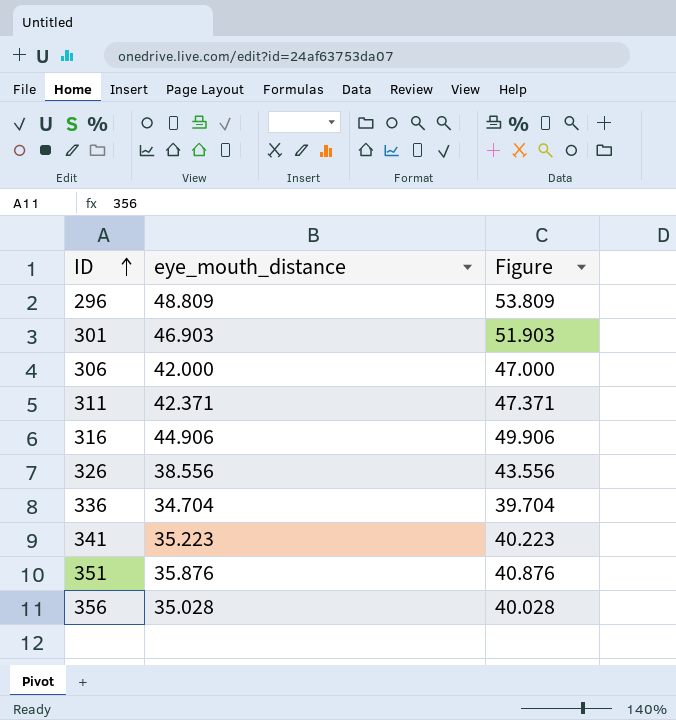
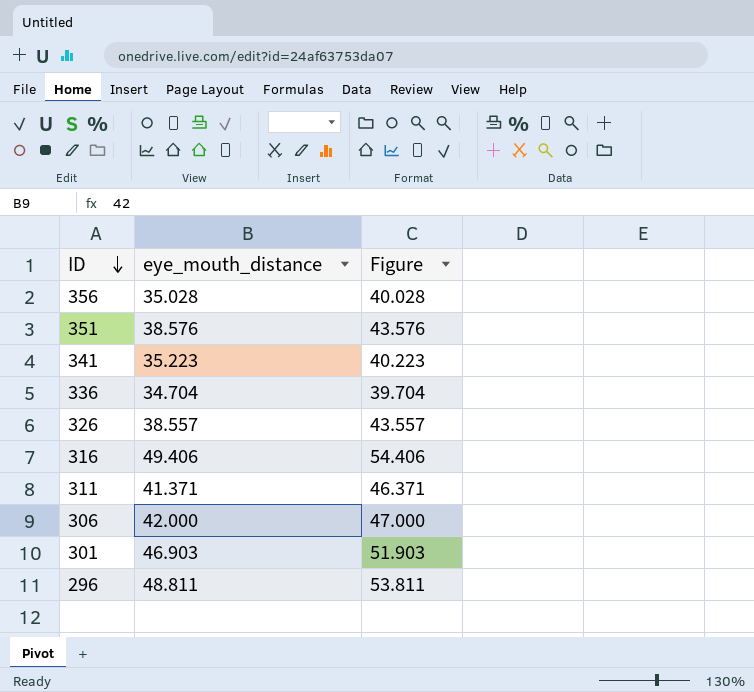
row order: ID ascending -> ID descending
351 | eye_mouth_distance: 35.876 -> 38.576
351 | Figure: 40.876 -> 43.576
326 | eye_mouth_distance: 38.556 -> 38.557
326 | Figure: 43.556 -> 43.557
316 | eye_mouth_distance: 44.906 -> 49.406
316 | Figure: 49.906 -> 54.406
311 | eye_mouth_distance: 42.371 -> 41.371
311 | Figure: 47.371 -> 46.371
296 | eye_mouth_distance: 48.809 -> 48.811
296 | Figure: 53.809 -> 53.811

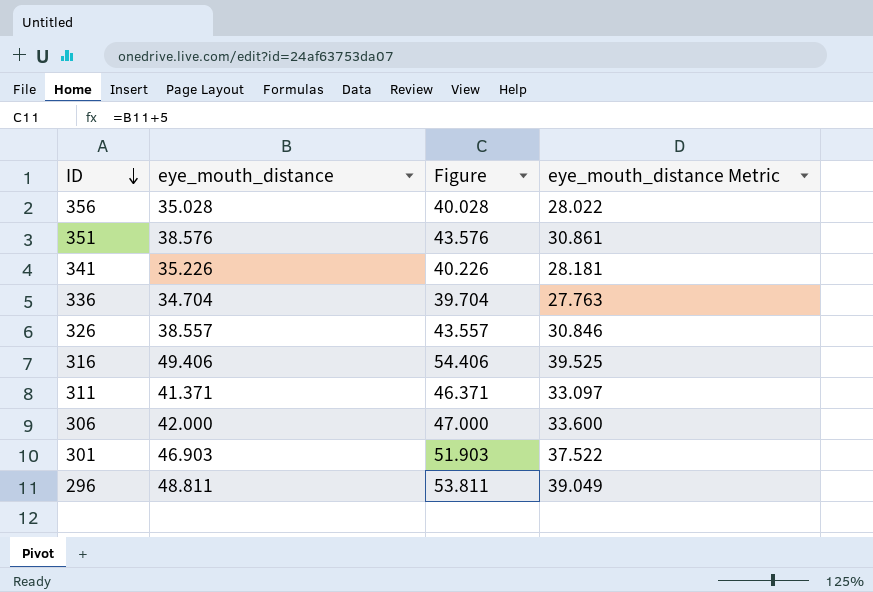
column eye_mouth_distance Metric | formula: none -> [eye_mouth_distance] * 0.8
341 | eye_mouth_distance: 35.223 -> 35.226
341 | Figure: 40.223 -> 40.226

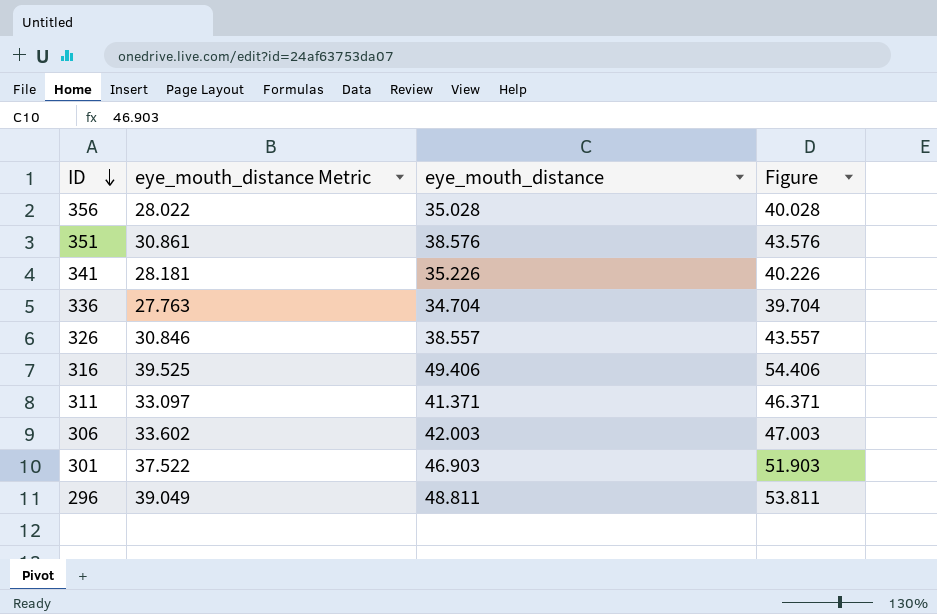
column eye_mouth_distance Metric | position: 4 -> 2
306 | eye_mouth_distance Metric: 33.600 -> 33.602
306 | eye_mouth_distance: 42.000 -> 42.003
306 | Figure: 47.000 -> 47.003

